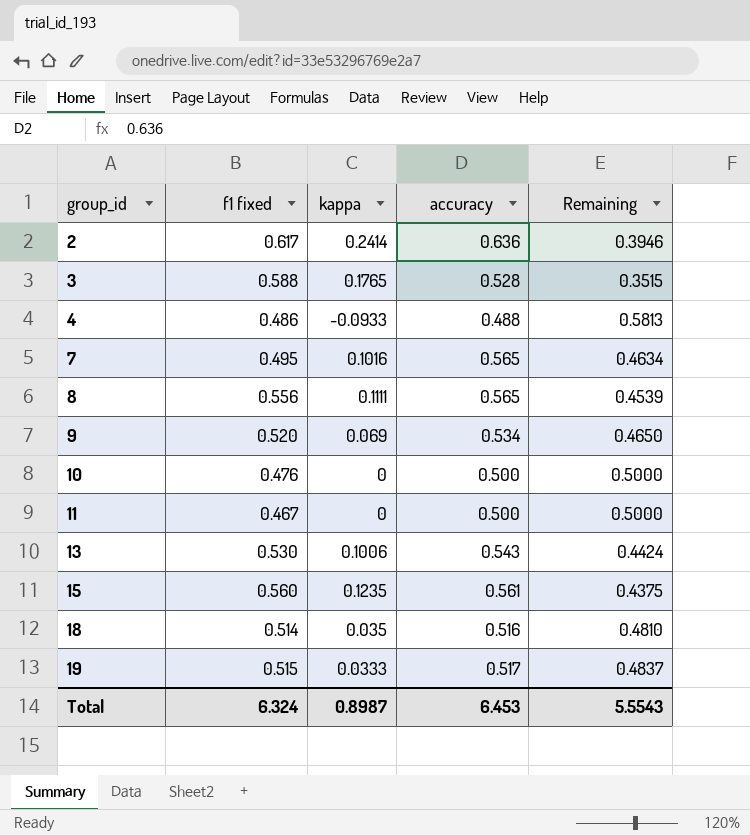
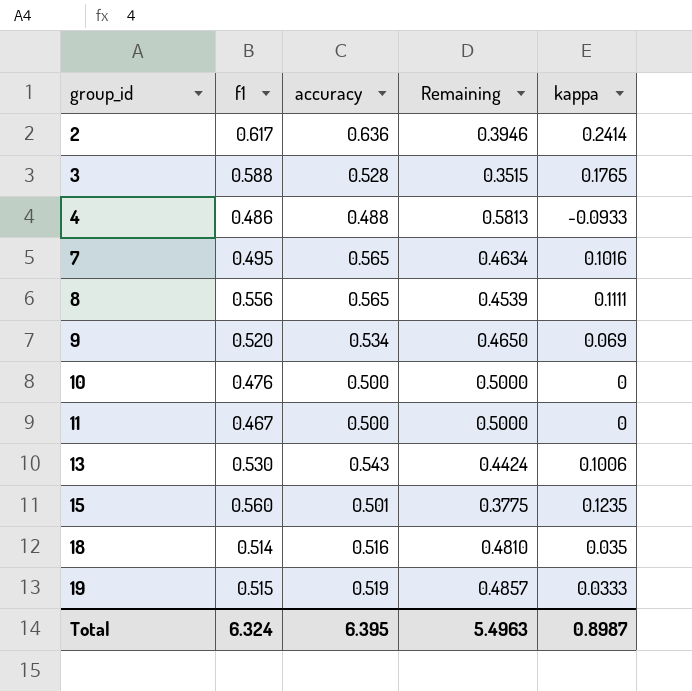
column name: f1 fixed -> f1
column kappa | position: 3 -> 5
15 | accuracy: 0.561 -> 0.501
15 | Remaining: 0.4375 -> 0.3775
19 | accuracy: 0.517 -> 0.519
19 | Remaining: 0.4837 -> 0.4857
Total | accuracy: 6.453 -> 6.395
Total | Remaining: 5.5543 -> 5.4963

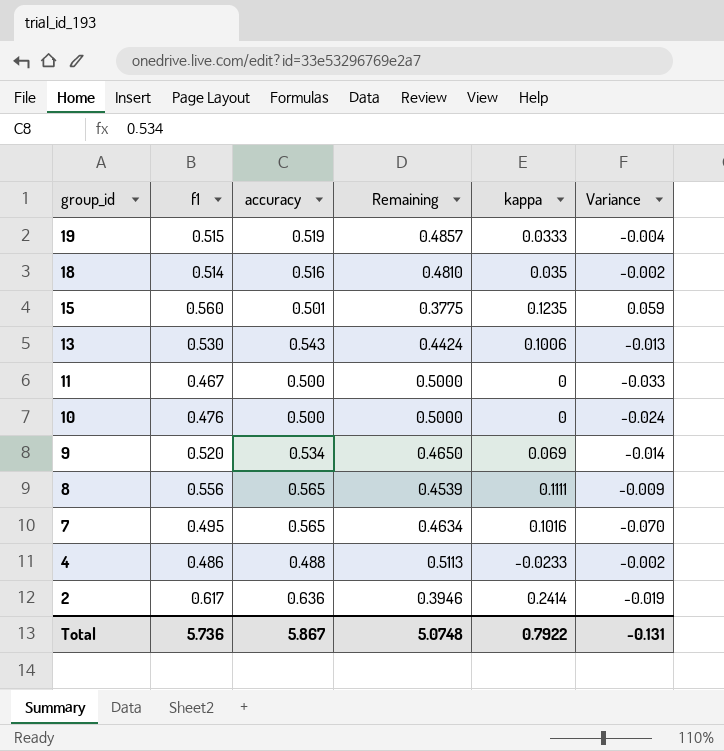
row order: group_id ascending -> group_id descending
column Variance | formula: none -> [f1] - [accuracy]
row 3: 0.588 | 0.528 | 0.3515 | 0.1765 -> none
4 | Remaining: 0.5813 -> 0.5113
4 | kappa: -0.0933 -> -0.0233
Total | f1: 6.324 -> 5.736
Total | accuracy: 6.395 -> 5.867
Total | Remaining: 5.4963 -> 5.0748
Total | kappa: 0.8987 -> 0.7922

